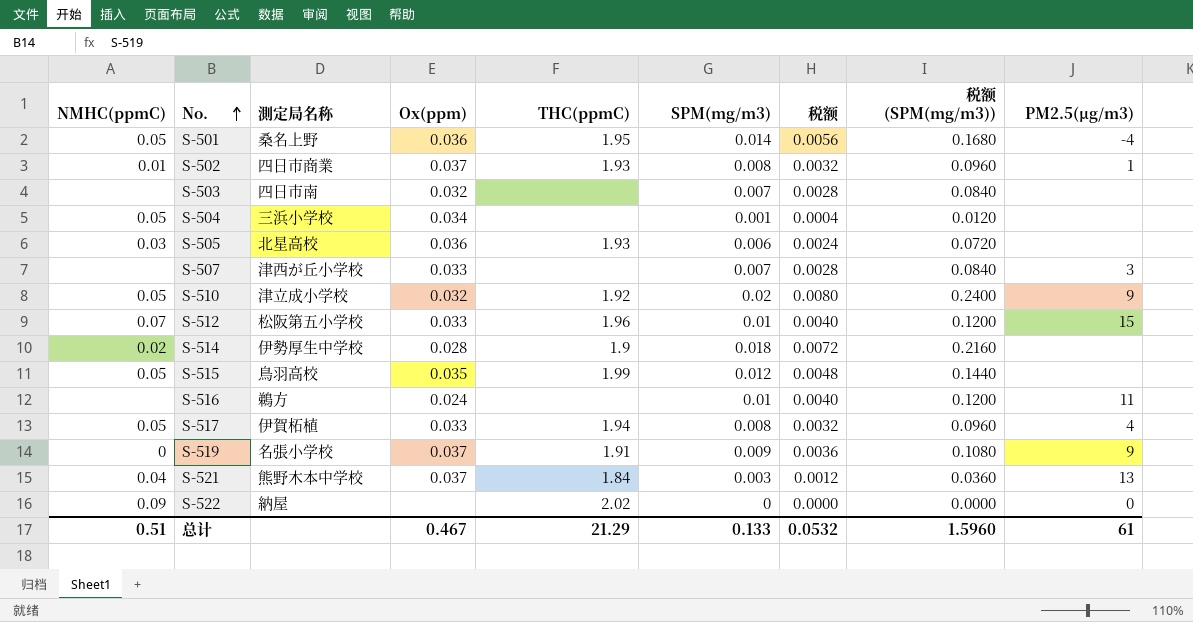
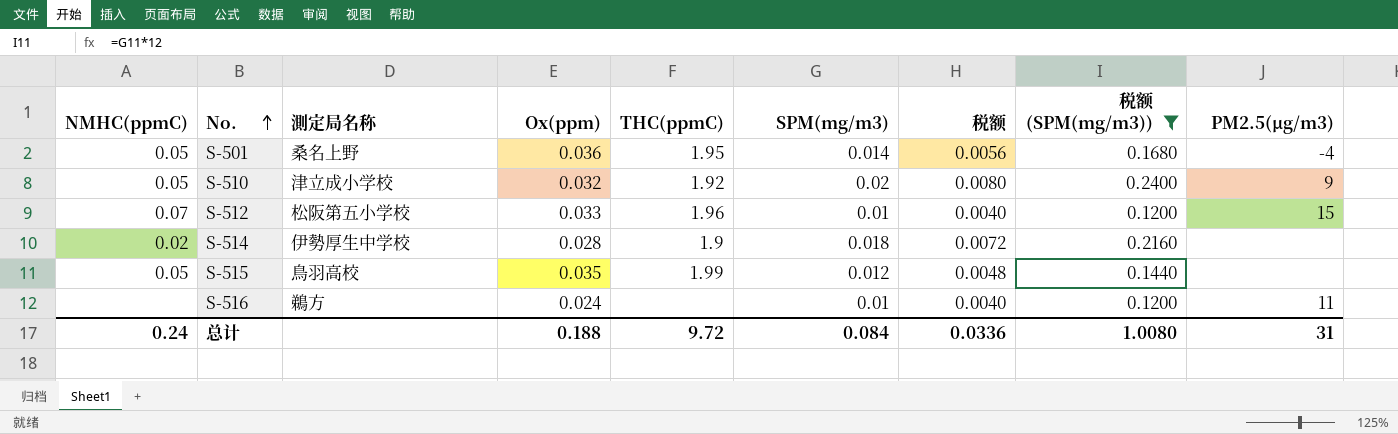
filter: none -> 税额 (SPM(mg/m3)) >= 0.1200
总计 | NMHC(ppmC): 0.51 -> 0.24
总计 | Ox(ppm): 0.467 -> 0.188
总计 | THC(ppmC): 21.29 -> 9.72
总计 | SPM(mg/m3): 0.133 -> 0.084
总计 | 税额: 0.0532 -> 0.0336
总计 | 税额 (SPM(mg/m3)): 1.5960 -> 1.0080
总计 | PM2.5(μg/m3): 61 -> 31

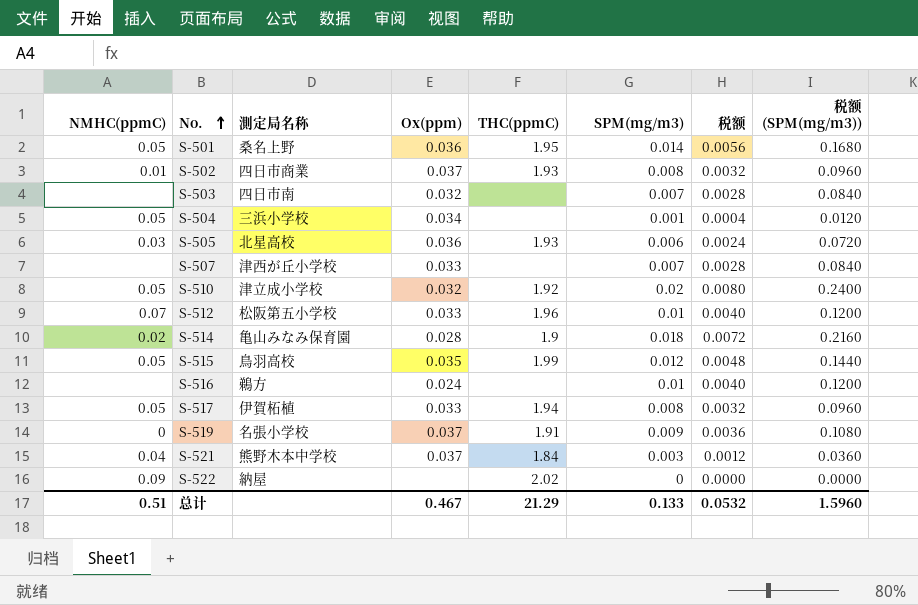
filter: 税额 (SPM(mg/m3)) >= 0.1200 -> none
column PM2.5(μg/m3) | position: 9 -> none
S-514 | 測定局名称: 伊勢厚生中学校 -> 亀山みなみ保育園
总计 | NMHC(ppmC): 0.24 -> 0.51
总计 | Ox(ppm): 0.188 -> 0.467
总计 | THC(ppmC): 9.72 -> 21.29
总计 | SPM(mg/m3): 0.084 -> 0.133
总计 | 税额: 0.0336 -> 0.0532
总计 | 税额 (SPM(mg/m3)): 1.0080 -> 1.5960

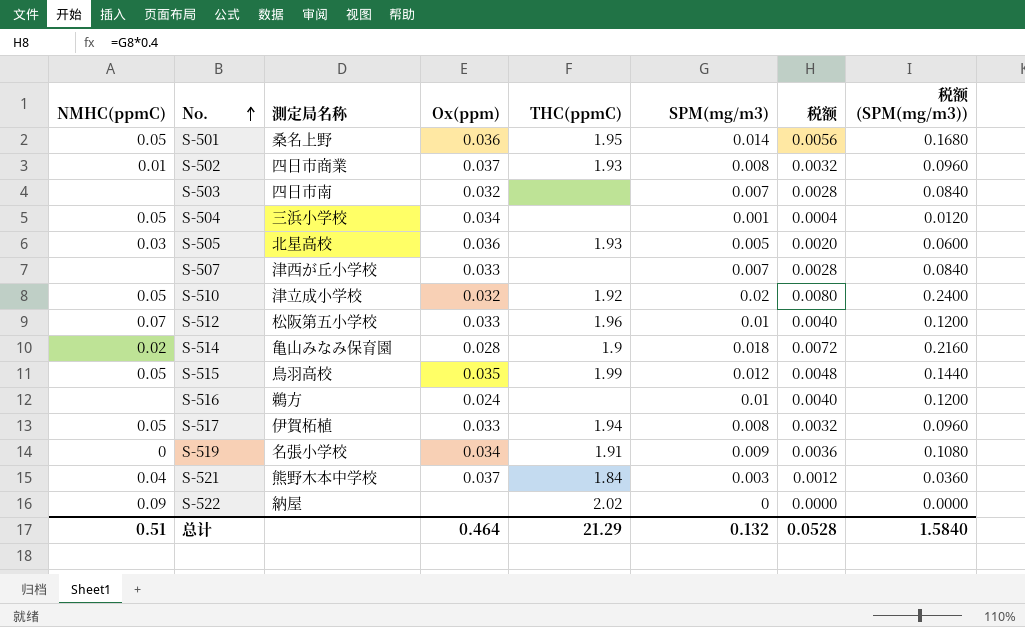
S-505 | SPM(mg/m3): 0.006 -> 0.005
S-505 | 税额: 0.0024 -> 0.0020
S-505 | 税额 (SPM(mg/m3)): 0.0720 -> 0.0600
S-519 | Ox(ppm): 0.037 -> 0.034
总计 | Ox(ppm): 0.467 -> 0.464
总计 | SPM(mg/m3): 0.133 -> 0.132
总计 | 税额: 0.0532 -> 0.0528
总计 | 税额 (SPM(mg/m3)): 1.5960 -> 1.5840

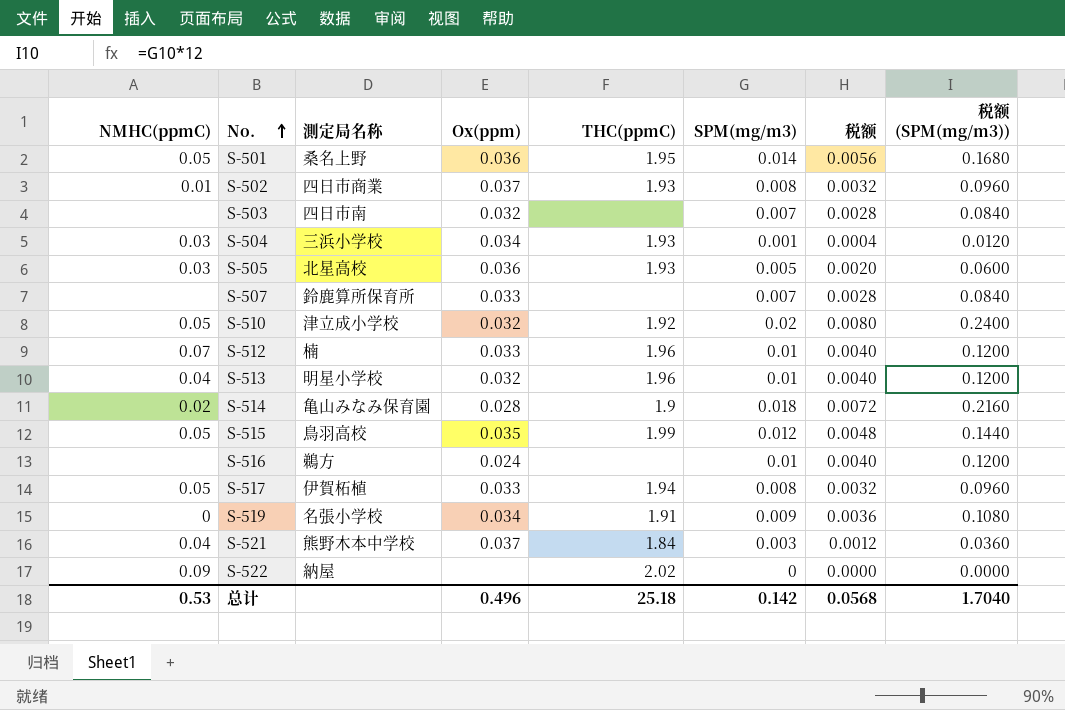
S-504 | NMHC(ppmC): 0.05 -> 0.03
S-504 | THC(ppmC): none -> 1.93
S-507 | 測定局名称: 津西が丘小学校 -> 鈴鹿算所保育所
S-512 | 測定局名称: 松阪第五小学校 -> 楠
row S-513: none -> 0.04 | 明星小学校 | 0.032 | 1.96 | 0.01 | 0.0040 | 0.1200
总计 | NMHC(ppmC): 0.51 -> 0.53
总计 | Ox(ppm): 0.464 -> 0.496
总计 | THC(ppmC): 21.29 -> 25.18
总计 | SPM(mg/m3): 0.132 -> 0.142
总计 | 税额: 0.0528 -> 0.0568
总计 | 税额 (SPM(mg/m3)): 1.5840 -> 1.7040

